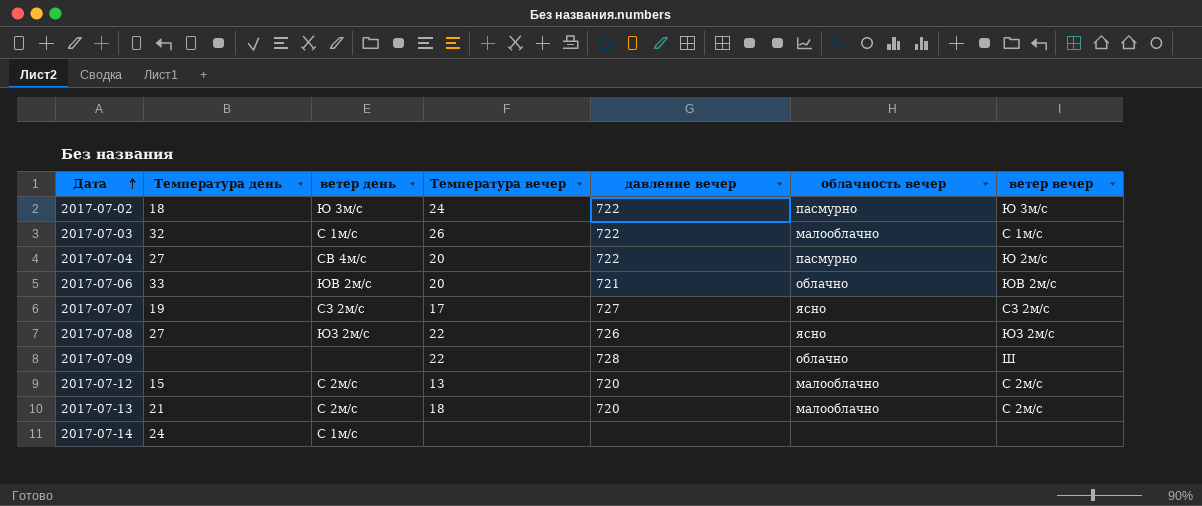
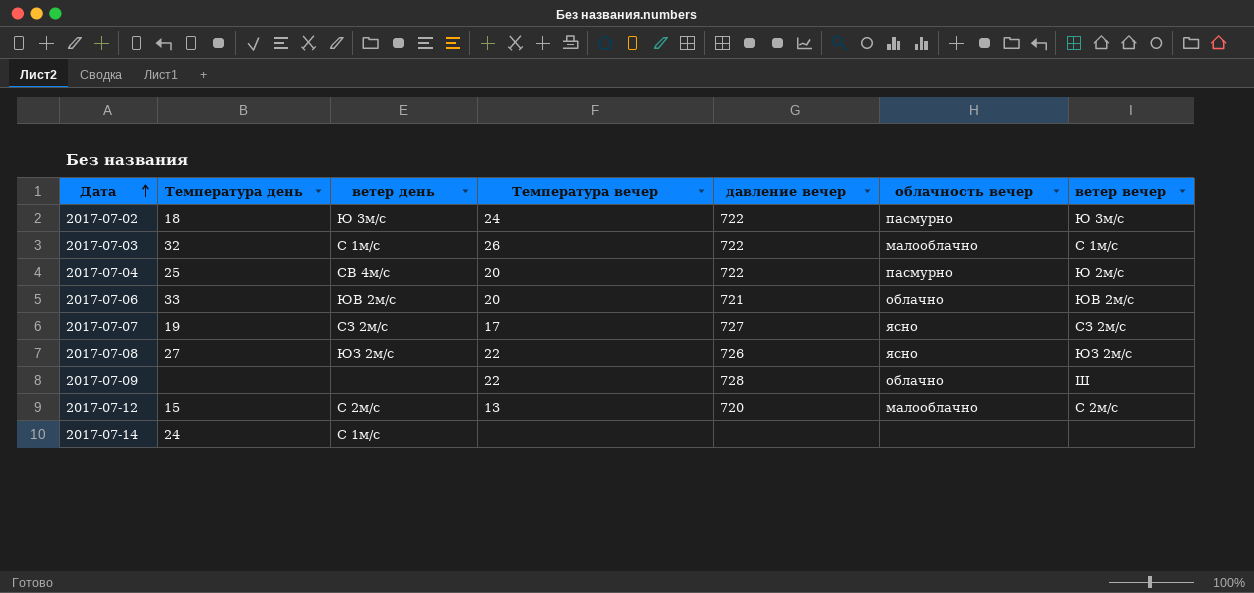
row 2017-07-13: 21 | С 2м/с | 18 | 720 | малооблачно | С 2м/с -> none
2017-07-04 | Температура день: 27 -> 25

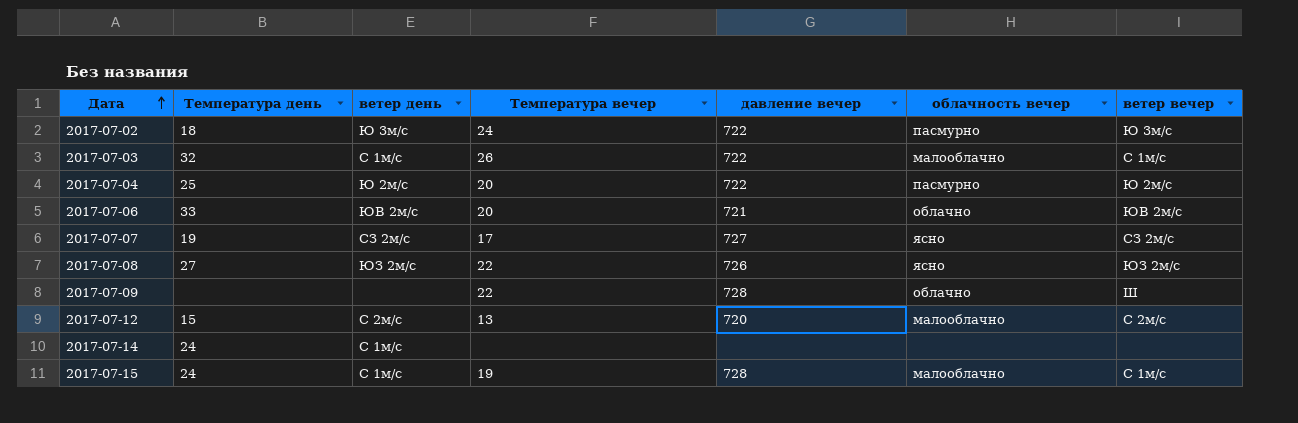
2017-07-04 | ветер день: СВ 4м/с -> Ю 2м/с
row 2017-07-15: none -> 24 | С 1м/с | 19 | 728 | малооблачно | С 1м/с

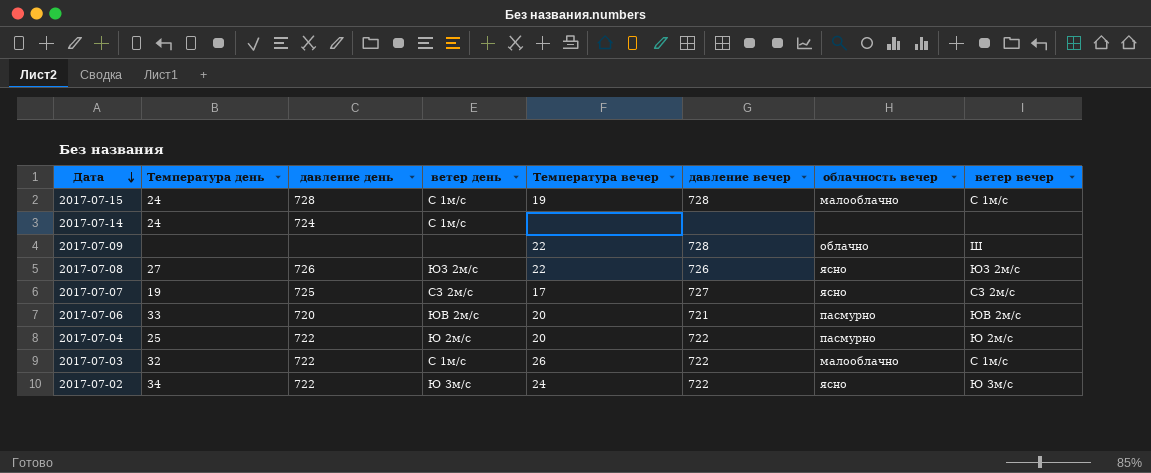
row order: Дата ascending -> Дата descending
column давление день | position: none -> 3
row 2017-07-12: 15 | С 2м/с | 13 | 720 | малооблачно | С 2м/с -> none
2017-07-06 | облачность вечер: облачно -> пасмурно
2017-07-02 | Температура день: 18 -> 34
2017-07-02 | облачность вечер: пасмурно -> ясно

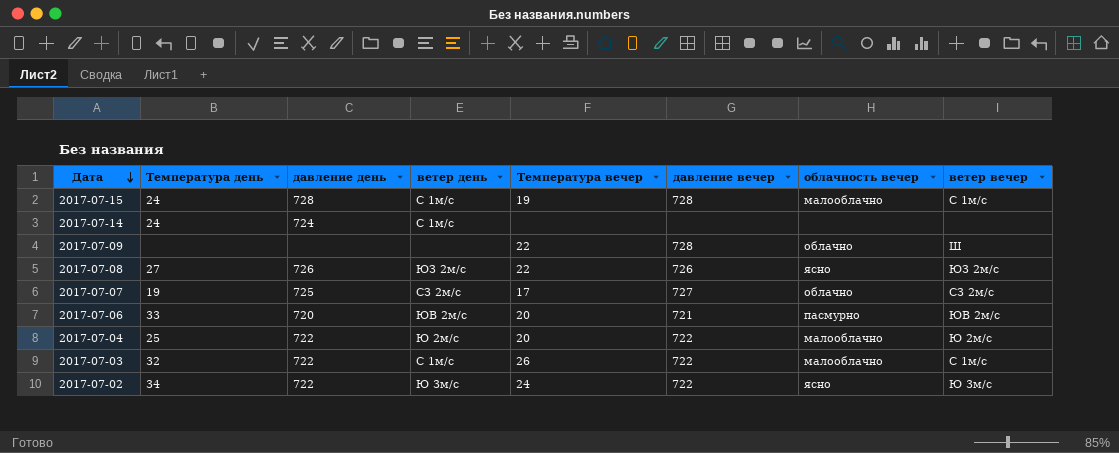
2017-07-07 | облачность вечер: ясно -> облачно
2017-07-04 | облачность вечер: пасмурно -> малооблачно

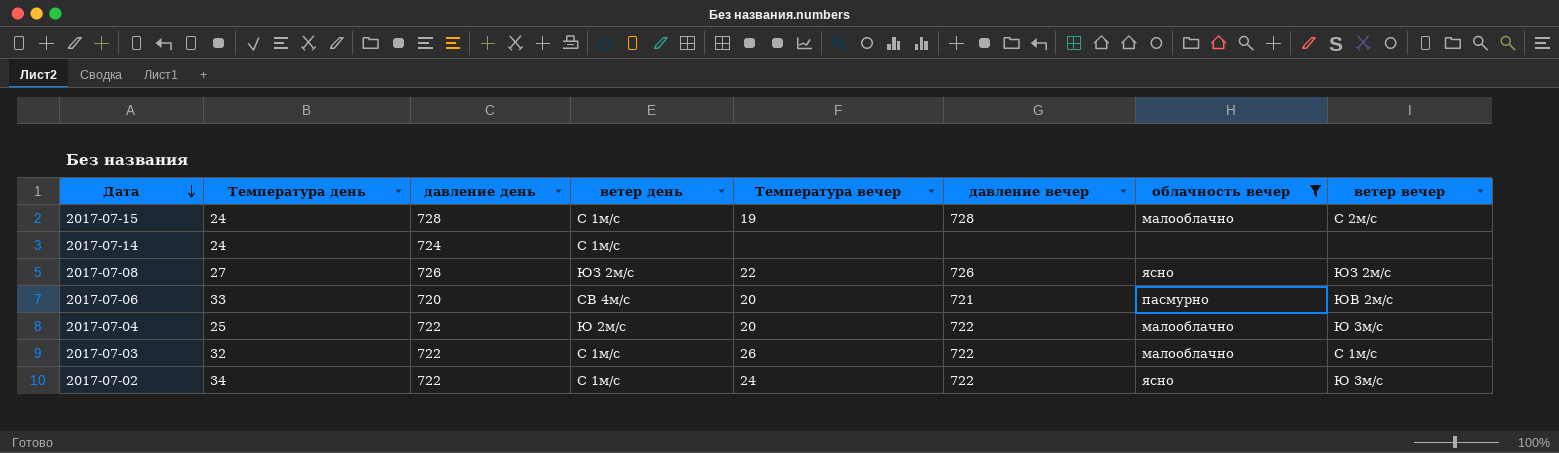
filter: none -> облачность вечер != облачно
2017-07-15 | ветер вечер: С 1м/с -> С 2м/с
2017-07-06 | ветер день: ЮВ 2м/с -> СВ 4м/с
2017-07-04 | ветер вечер: Ю 2м/с -> Ю 3м/с
2017-07-02 | ветер день: Ю 3м/с -> С 1м/с

